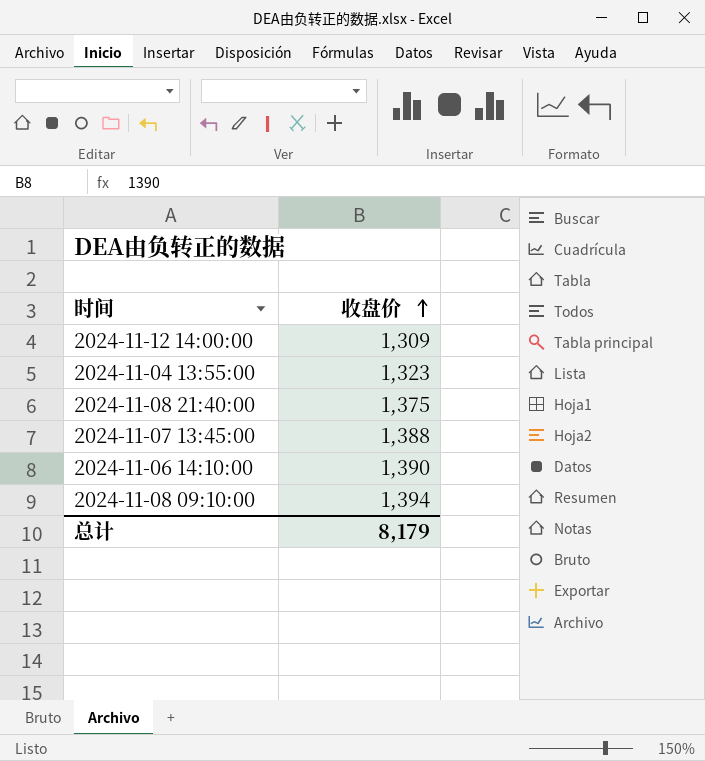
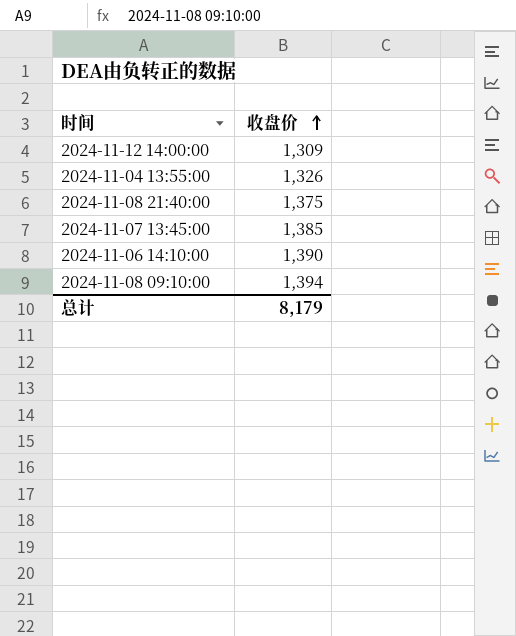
2024-11-04 13:55:00 | 收盘价: 1,323 -> 1,326
2024-11-07 13:45:00 | 收盘价: 1,388 -> 1,385

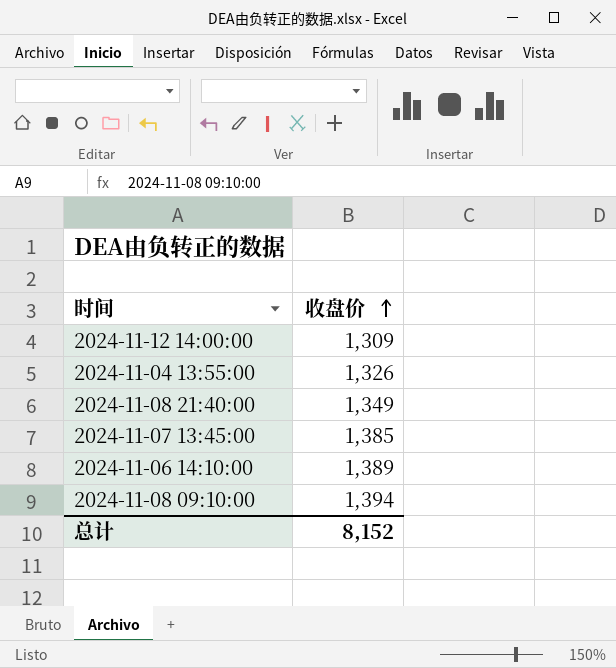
2024-11-08 21:40:00 | 收盘价: 1,375 -> 1,349
2024-11-06 14:10:00 | 收盘价: 1,390 -> 1,389
总计 | 收盘价: 8,179 -> 8,152

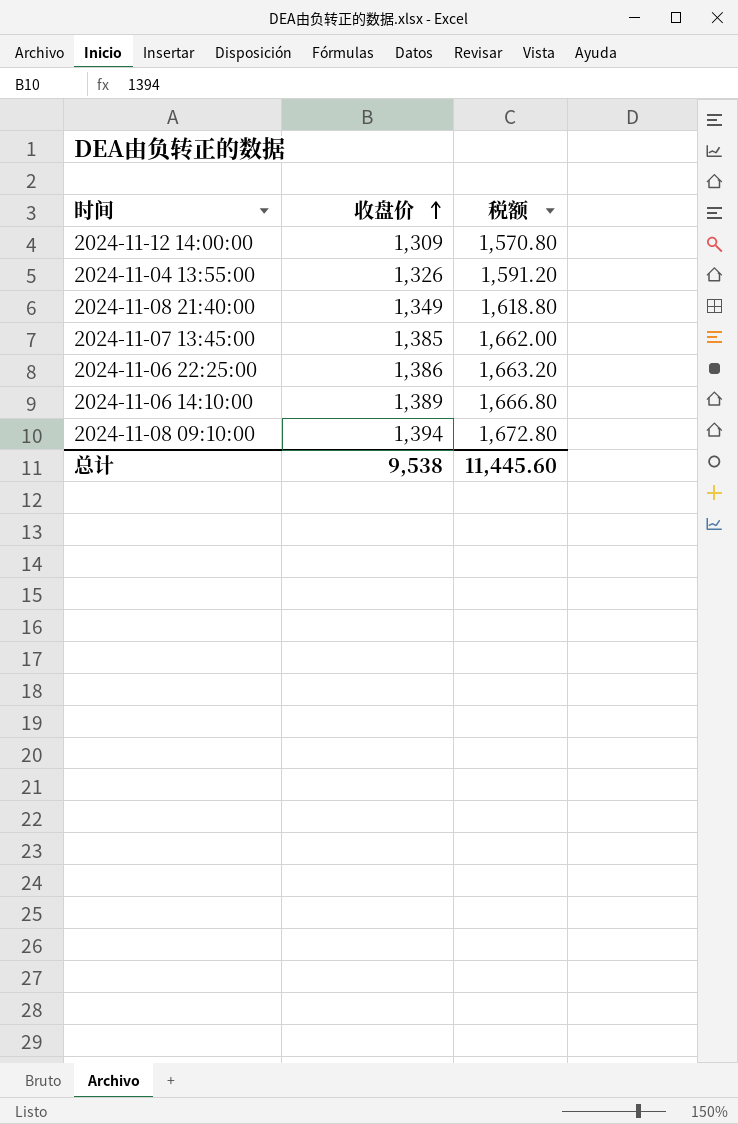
column 税额 | formula: none -> [收盘价] * 1.2
row 2024-11-06 22:25:00: none -> 1,386 | 1,663.20
总计 | 收盘价: 8,152 -> 9,538

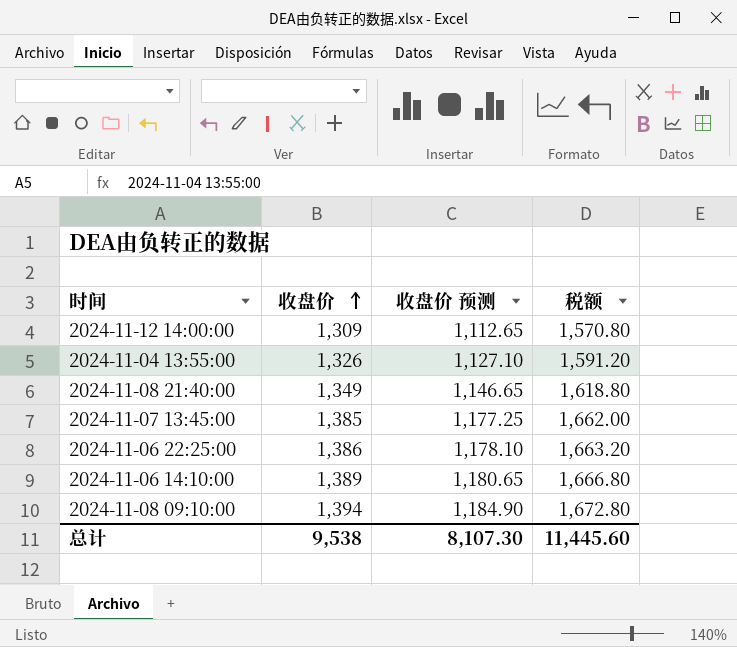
column 收盘价 预测 | formula: none -> [收盘价] * 0.85

